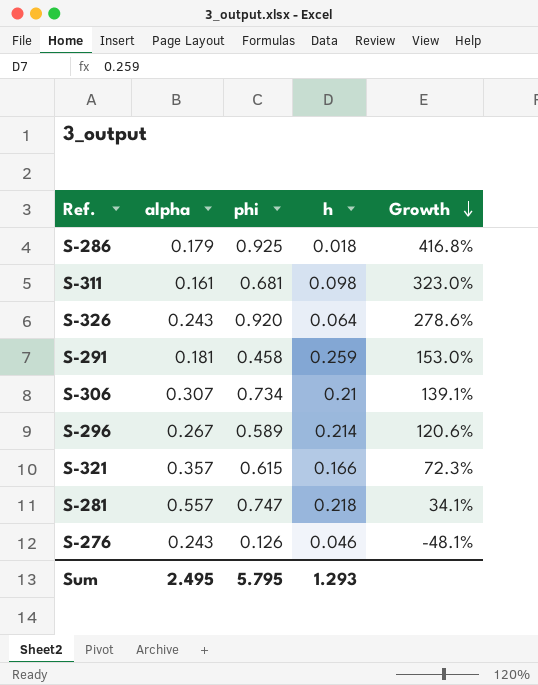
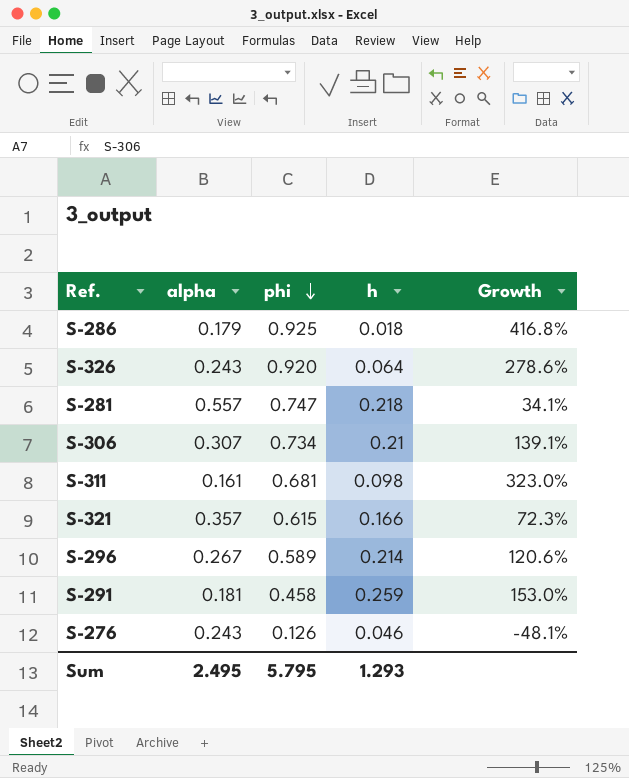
row order: Growth descending -> phi descending

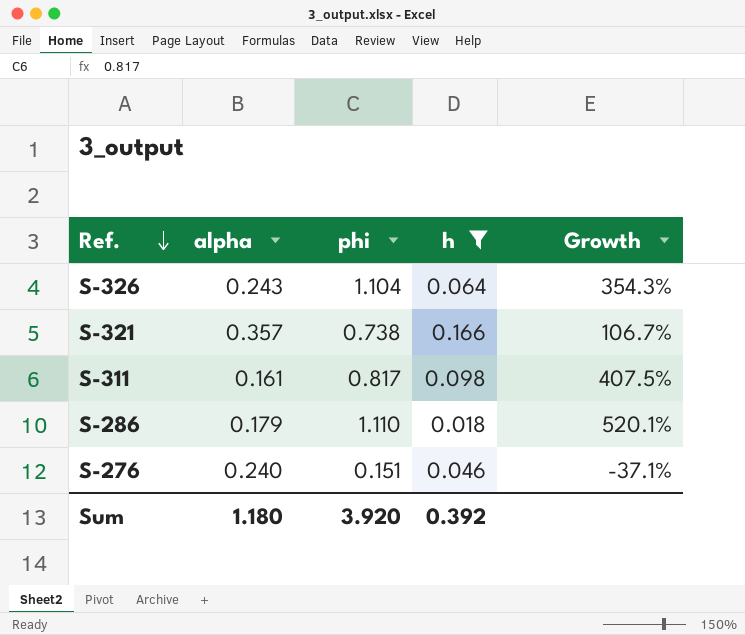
filter: none -> h <= 0.166
row order: phi descending -> Ref. descending
S-326 | phi: 0.920 -> 1.104
S-326 | Growth: 278.6% -> 354.3%
S-321 | phi: 0.615 -> 0.738
S-321 | Growth: 72.3% -> 106.7%
S-311 | phi: 0.681 -> 0.817
S-311 | Growth: 323.0% -> 407.5%
S-286 | phi: 0.925 -> 1.110
S-286 | Growth: 416.8% -> 520.1%
S-276 | alpha: 0.243 -> 0.240
S-276 | phi: 0.126 -> 0.151
S-276 | Growth: -48.1% -> -37.1%
Sum | alpha: 2.495 -> 1.180
Sum | phi: 5.795 -> 3.920
Sum | h: 1.293 -> 0.392

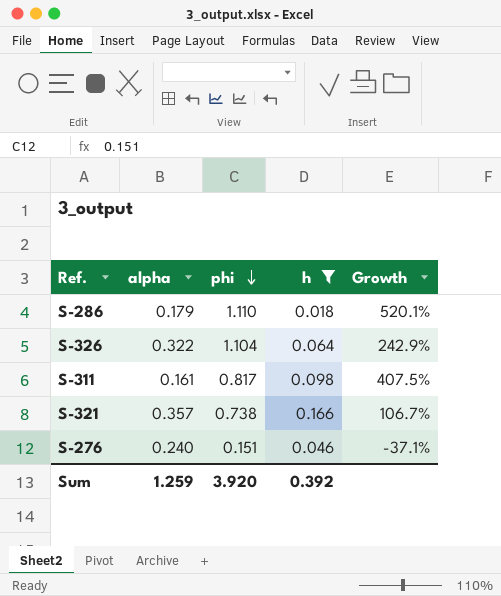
row order: Ref. descending -> phi descending
S-326 | alpha: 0.243 -> 0.322
S-326 | Growth: 354.3% -> 242.9%
Sum | alpha: 1.180 -> 1.259

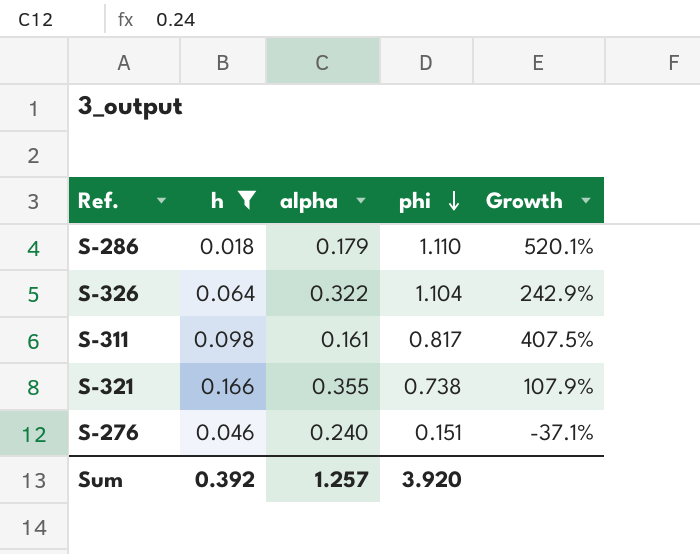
column h | position: 4 -> 2
S-321 | alpha: 0.357 -> 0.355
S-321 | Growth: 106.7% -> 107.9%
Sum | alpha: 1.259 -> 1.257

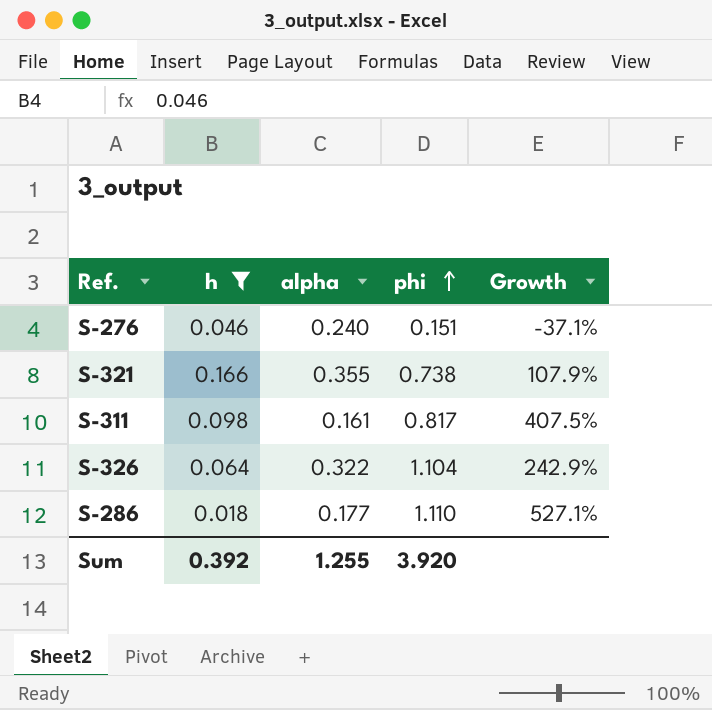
row order: phi descending -> phi ascending
S-286 | alpha: 0.179 -> 0.177
S-286 | Growth: 520.1% -> 527.1%
Sum | alpha: 1.257 -> 1.255

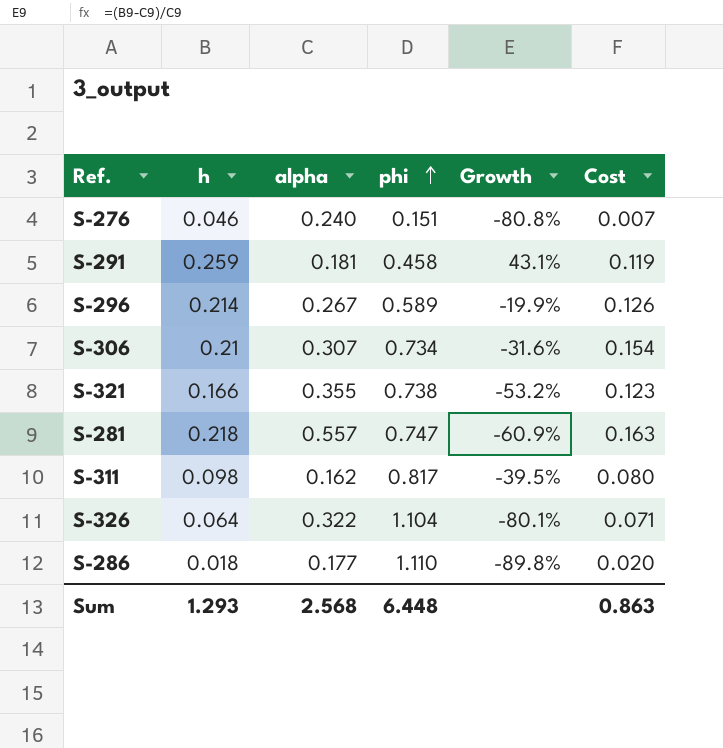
filter: h <= 0.166 -> none
column Growth | formula: ([phi] - [alpha]) / [alpha] -> ([h] - [alpha]) / [alpha]
column Cost | formula: none -> [h] * [phi]
S-311 | alpha: 0.161 -> 0.162
Sum | h: 0.392 -> 1.293
Sum | alpha: 1.255 -> 2.568
Sum | phi: 3.920 -> 6.448

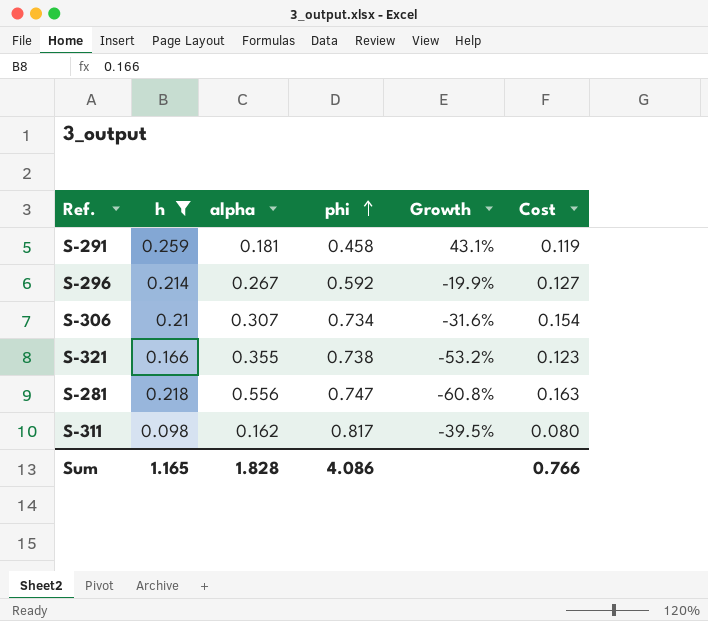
filter: none -> h >= 0.098
S-296 | phi: 0.589 -> 0.592
S-296 | Cost: 0.126 -> 0.127
S-281 | alpha: 0.557 -> 0.556
S-281 | Growth: -60.9% -> -60.8%
Sum | h: 1.293 -> 1.165
Sum | alpha: 2.568 -> 1.828
Sum | phi: 6.448 -> 4.086
Sum | Cost: 0.863 -> 0.766

